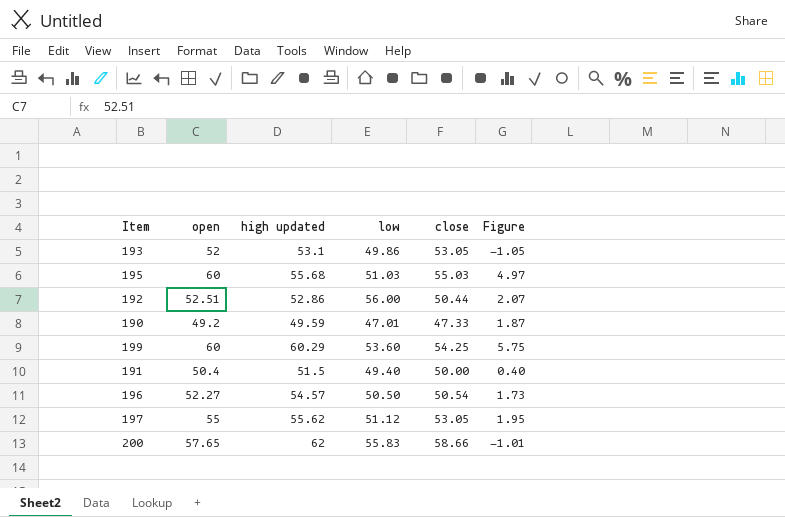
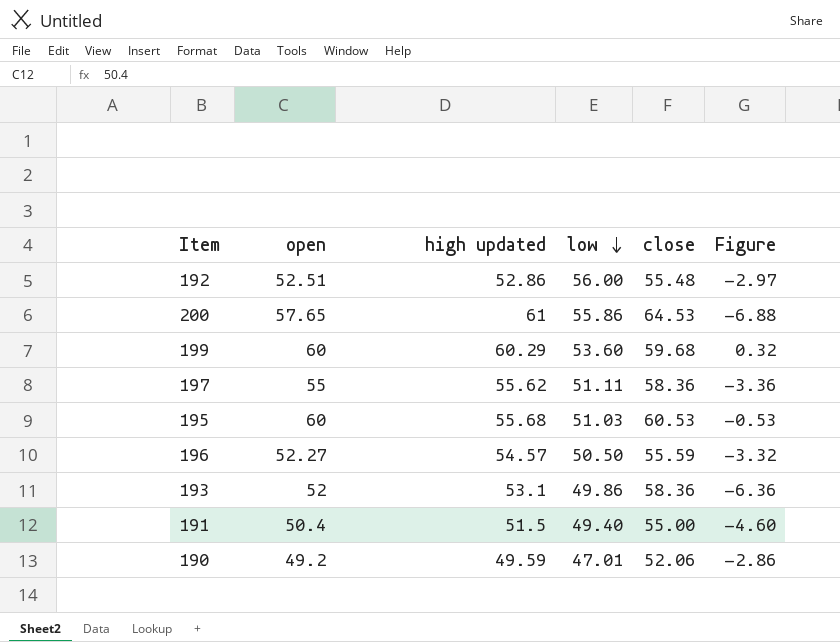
row order: none -> low descending
192 | close: 50.44 -> 55.48
192 | Figure: 2.07 -> -2.97
200 | high updated: 62 -> 61
200 | low: 55.83 -> 55.86
200 | close: 58.66 -> 64.53
200 | Figure: -1.01 -> -6.88
199 | close: 54.25 -> 59.68
199 | Figure: 5.75 -> 0.32
197 | low: 51.12 -> 51.11
197 | close: 53.05 -> 58.36
197 | Figure: 1.95 -> -3.36
195 | close: 55.03 -> 60.53
195 | Figure: 4.97 -> -0.53
196 | close: 50.54 -> 55.59
196 | Figure: 1.73 -> -3.32
193 | close: 53.05 -> 58.36
193 | Figure: -1.05 -> -6.36
191 | close: 50.00 -> 55.00
191 | Figure: 0.40 -> -4.60
190 | close: 47.33 -> 52.06
190 | Figure: 1.87 -> -2.86

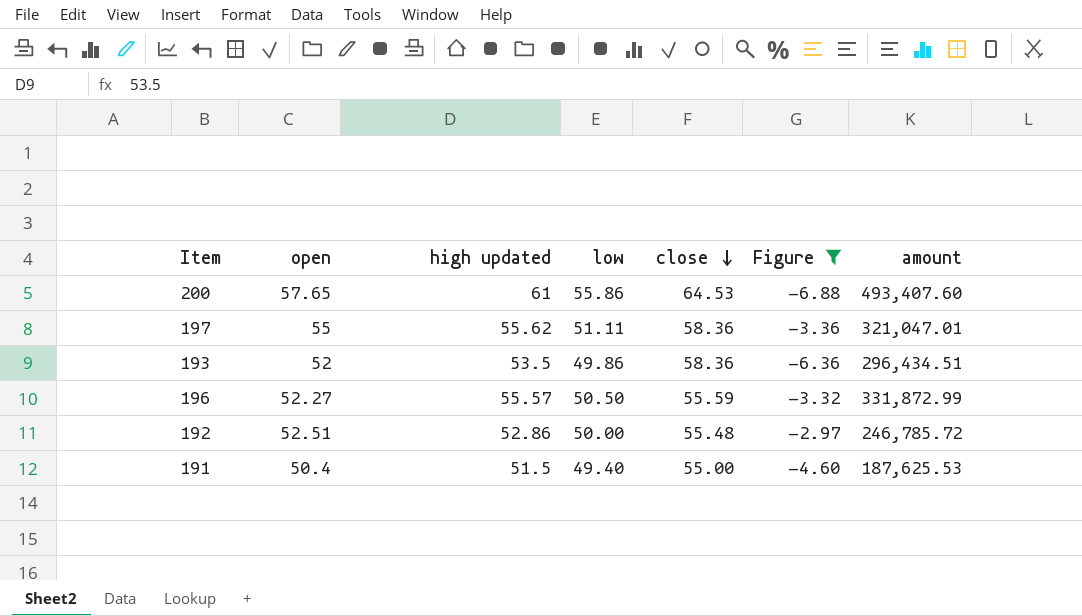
filter: none -> Figure <= -2.97
row order: low descending -> close descending
column amount | position: none -> 7
193 | high updated: 53.1 -> 53.5
196 | high updated: 54.57 -> 55.57
192 | low: 56.00 -> 50.00

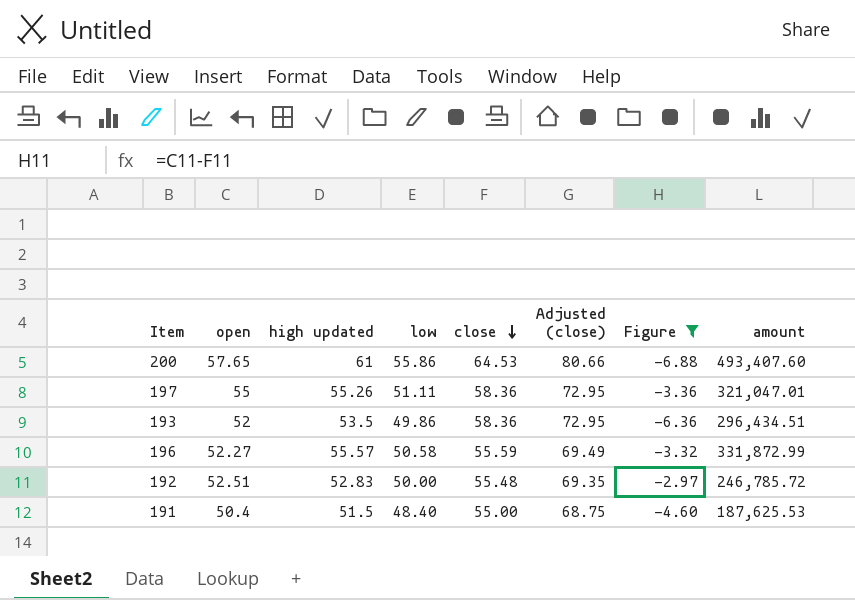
column Adjusted (close) | formula: none -> [close] * 1.25
197 | high updated: 55.62 -> 55.26
196 | low: 50.50 -> 50.58
192 | high updated: 52.86 -> 52.83
191 | low: 49.40 -> 48.40

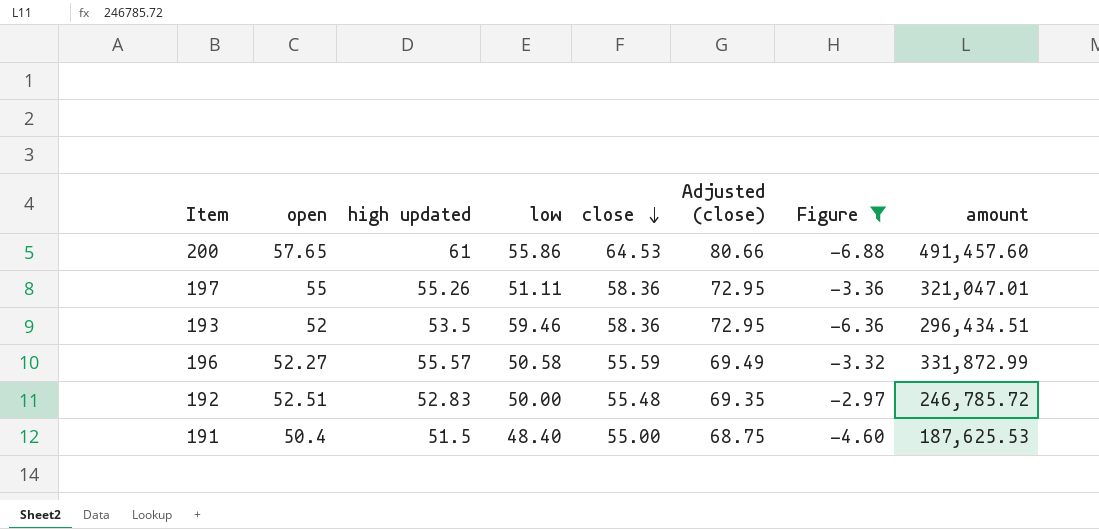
200 | amount: 493,407.60 -> 491,457.60
193 | low: 49.86 -> 59.46

